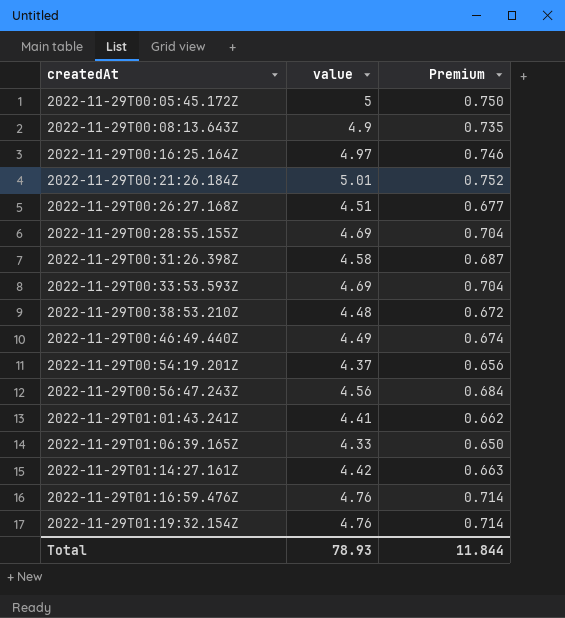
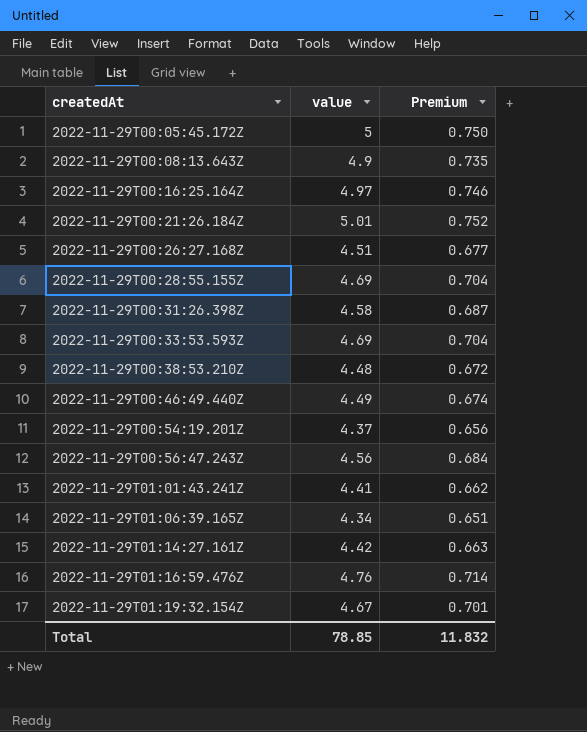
2022-11-29T01:06:39.165Z | value: 4.33 -> 4.34
2022-11-29T01:06:39.165Z | Premium: 0.650 -> 0.651
2022-11-29T01:19:32.154Z | value: 4.76 -> 4.67
2022-11-29T01:19:32.154Z | Premium: 0.714 -> 0.701
Total | value: 78.93 -> 78.85
Total | Premium: 11.844 -> 11.832

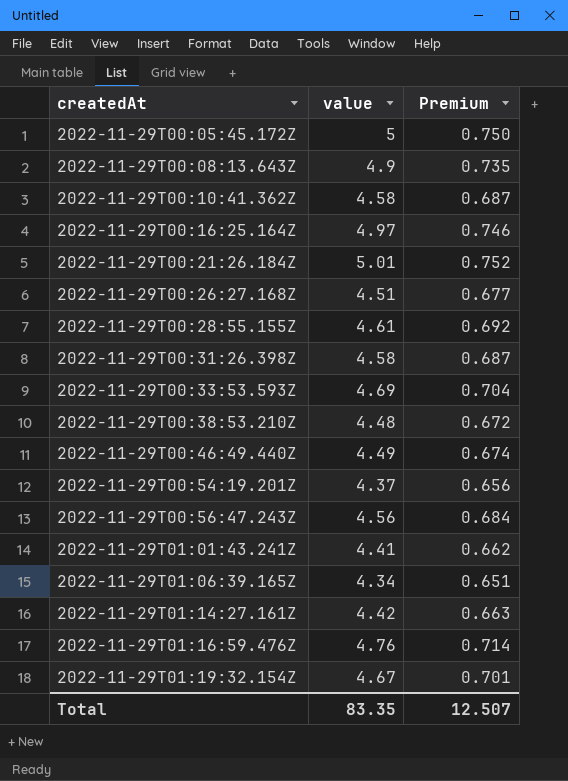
row 2022-11-29T00:10:41.362Z: none -> 4.58 | 0.687
2022-11-29T00:28:55.155Z | value: 4.69 -> 4.61
2022-11-29T00:28:55.155Z | Premium: 0.704 -> 0.692
Total | value: 78.85 -> 83.35
Total | Premium: 11.832 -> 12.507

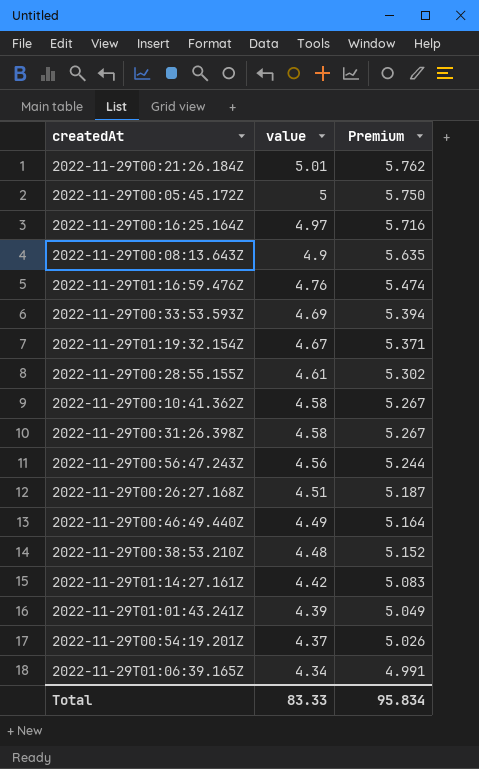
row order: createdAt ascending -> value descending
column Premium | formula: [value] * 0.15 -> [value] * 1.15
2022-11-29T01:01:43.241Z | value: 4.41 -> 4.39
Total | value: 83.35 -> 83.33
Total | Premium: 12.507 -> 95.834

